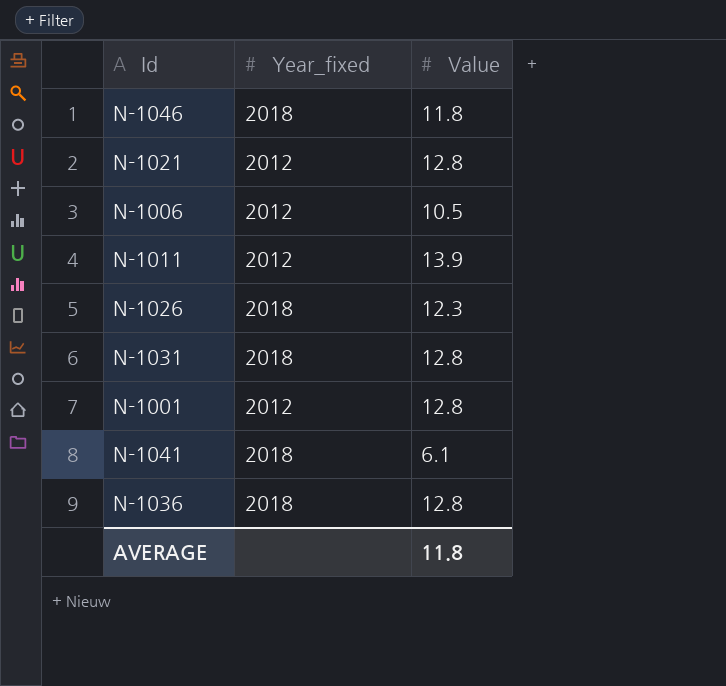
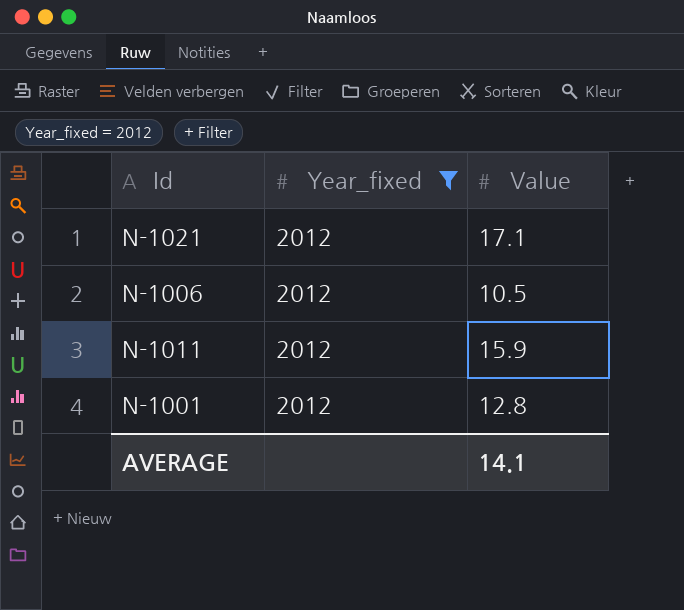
filter: none -> Year_fixed = 2012
N-1021 | Value: 12.8 -> 17.1
N-1011 | Value: 13.9 -> 15.9
AVERAGE | Value: 11.8 -> 14.1

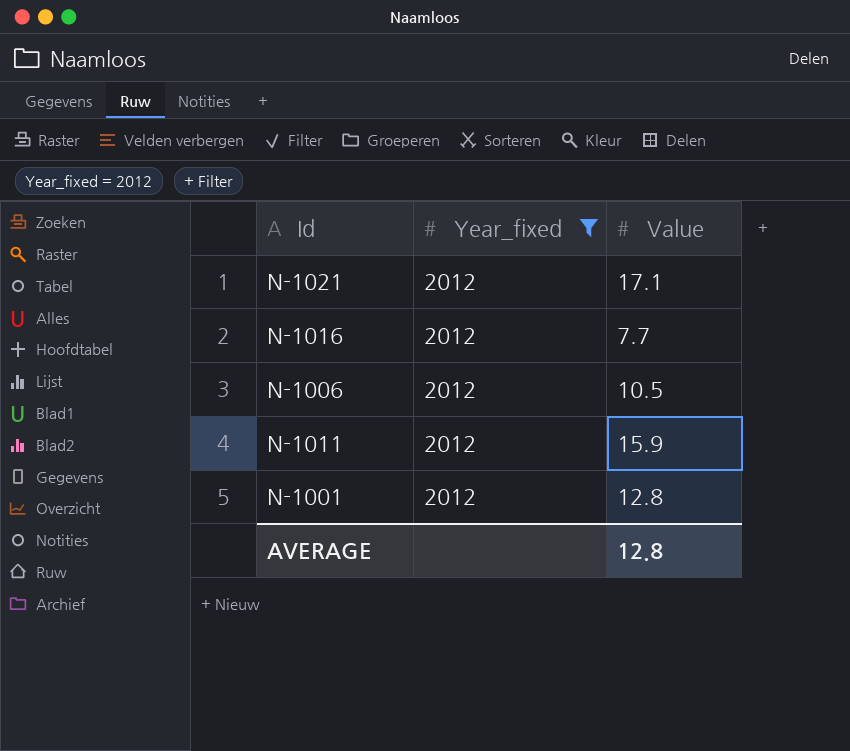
row N-1016: none -> 2012 | 7.7
AVERAGE | Value: 14.1 -> 12.8

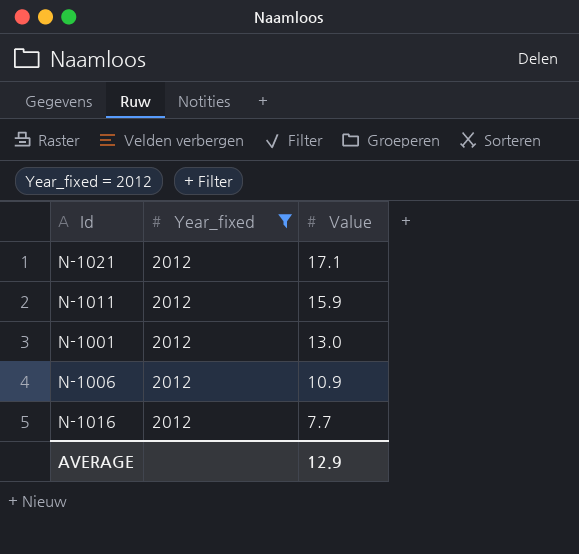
row order: none -> Value descending
N-1001 | Value: 12.8 -> 13.0
N-1006 | Value: 10.5 -> 10.9
AVERAGE | Value: 12.8 -> 12.9

